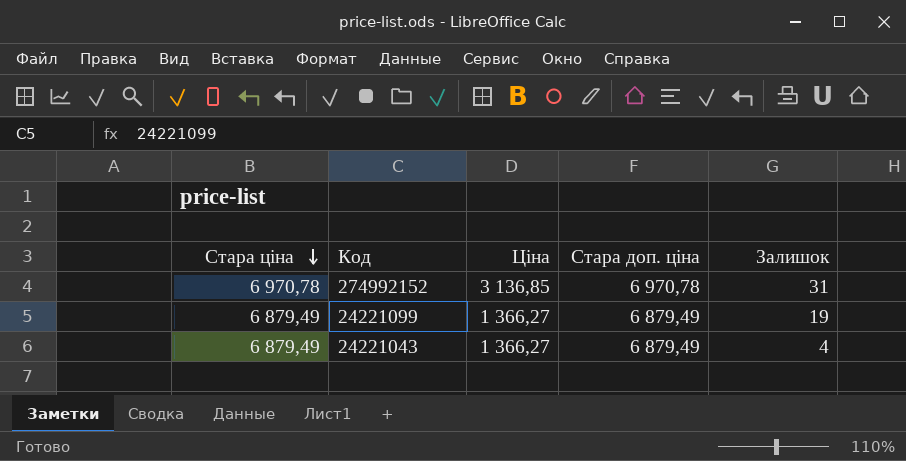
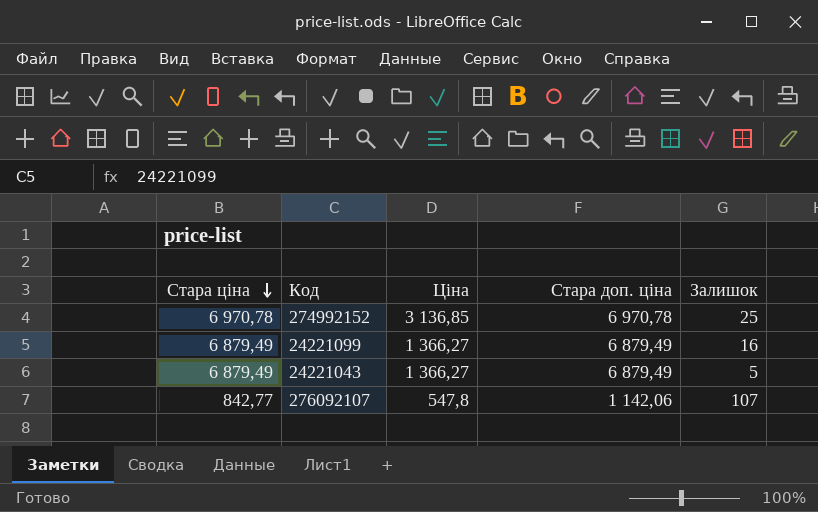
274992152 | Залишок: 31 -> 25
24221099 | Залишок: 19 -> 16
24221043 | Залишок: 4 -> 5
row 276092107: none -> 842,77 | 547,8 | 1 142,06 | 107

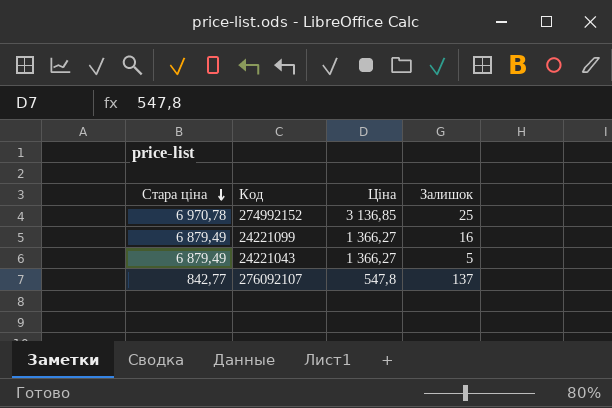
column Стара доп. ціна | position: 4 -> none
276092107 | Залишок: 107 -> 137

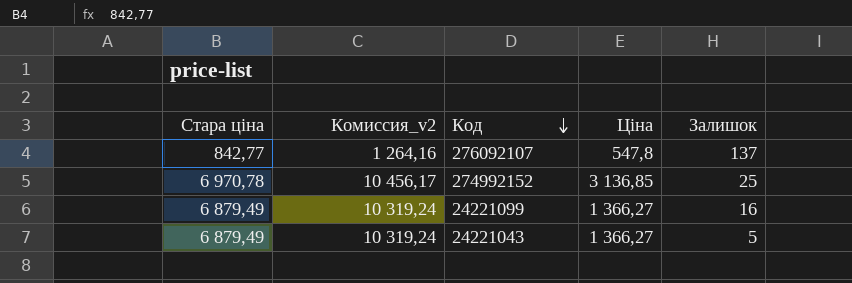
row order: Стара ціна descending -> Код descending
column Комиссия_v2 | formula: none -> [Стара ціна] * 1,5

